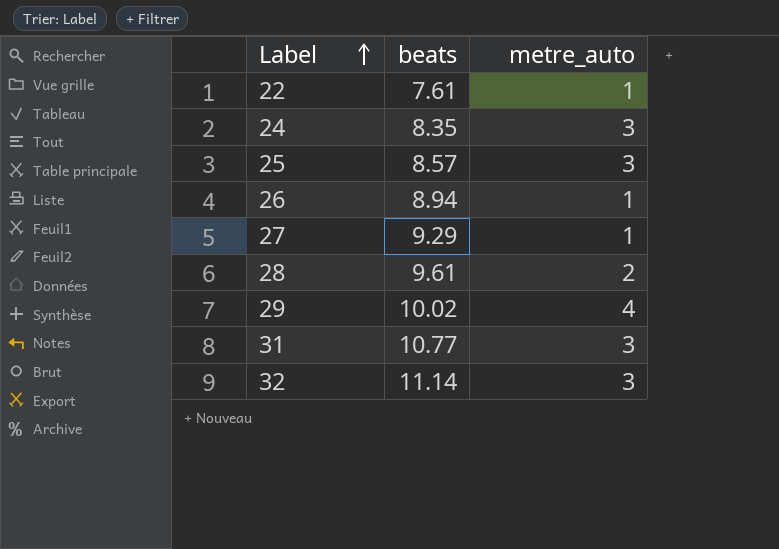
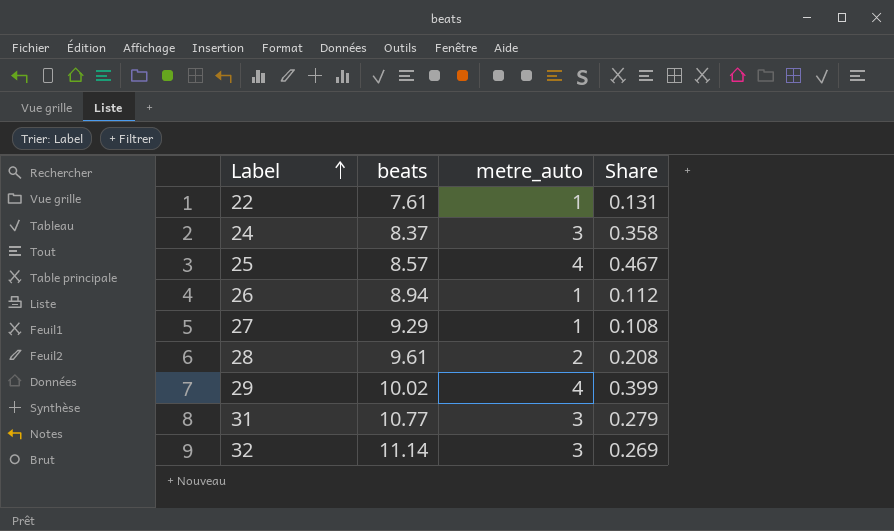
column Share | formula: none -> [metre_auto] / [beats]
24 | beats: 8.35 -> 8.37
25 | metre_auto: 3 -> 4

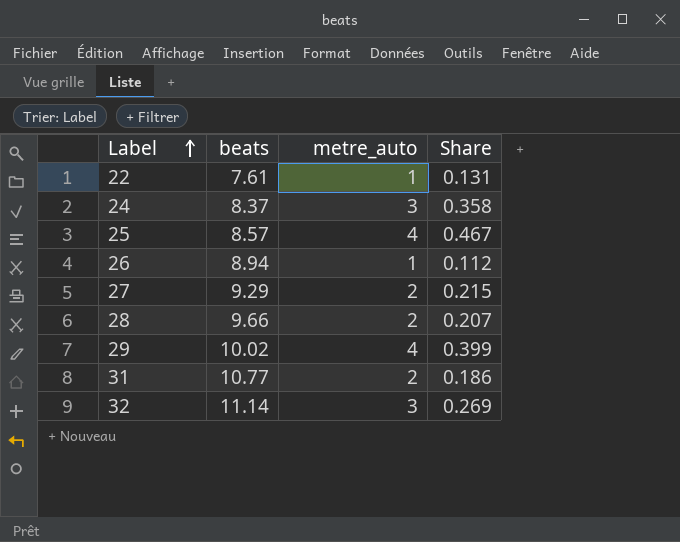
27 | metre_auto: 1 -> 2
27 | Share: 0.108 -> 0.215
28 | beats: 9.61 -> 9.66
28 | Share: 0.208 -> 0.207
31 | metre_auto: 3 -> 2
31 | Share: 0.279 -> 0.186

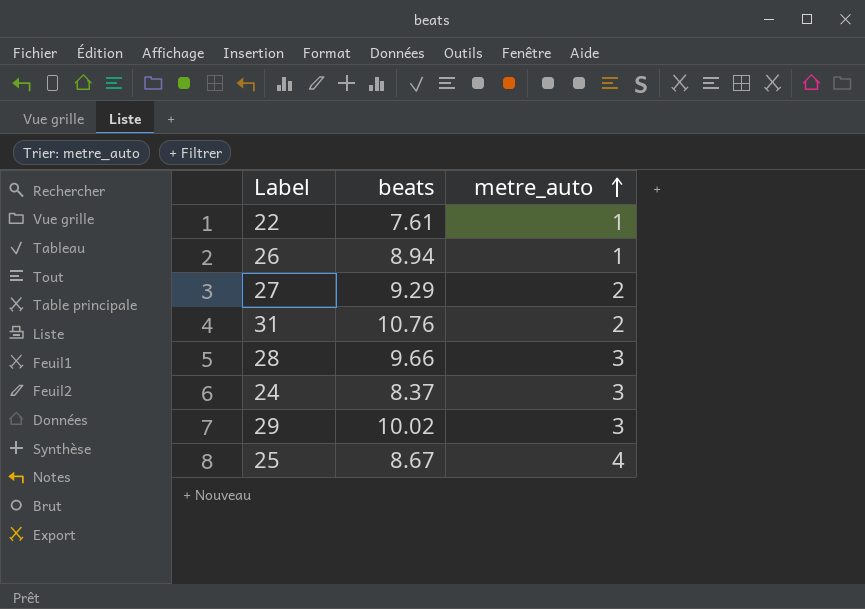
row order: Label ascending -> metre_auto ascending
column Share | formula: [metre_auto] / [beats] -> none
row 32: 11.14 | 3 | 0.269 -> none
31 | beats: 10.77 -> 10.76
28 | metre_auto: 2 -> 3
29 | metre_auto: 4 -> 3
25 | beats: 8.57 -> 8.67

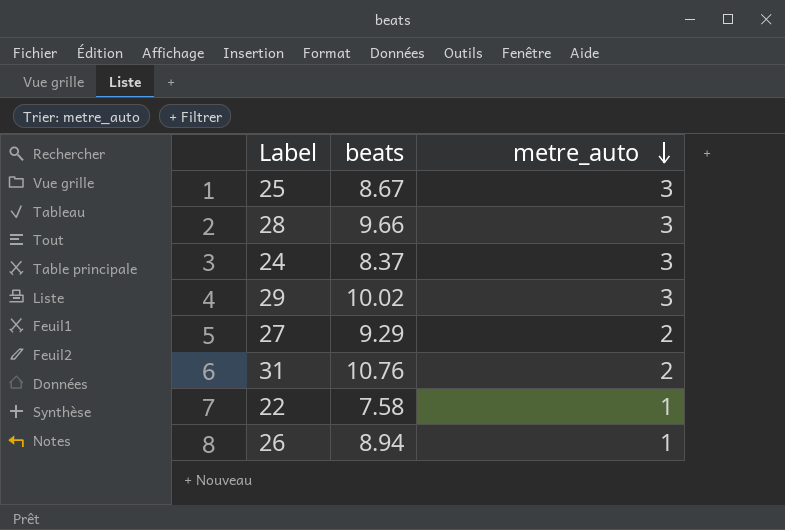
row order: metre_auto ascending -> metre_auto descending
25 | metre_auto: 4 -> 3
22 | beats: 7.61 -> 7.58

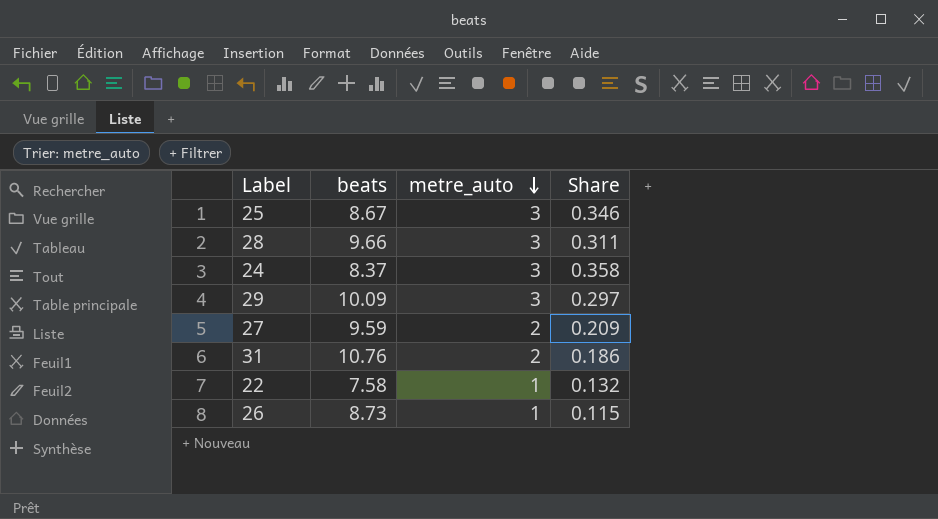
column Share | formula: none -> [metre_auto] / [beats]
29 | beats: 10.02 -> 10.09
27 | beats: 9.29 -> 9.59
26 | beats: 8.94 -> 8.73

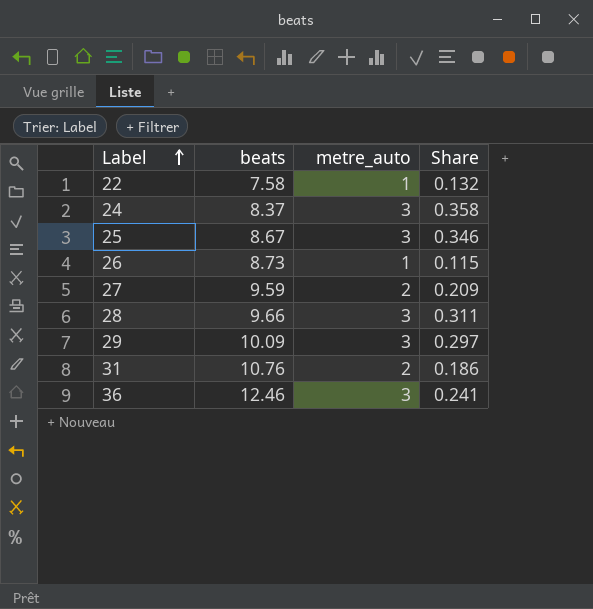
row order: metre_auto descending -> Label ascending
row 36: none -> 12.46 | 3 | 0.241

